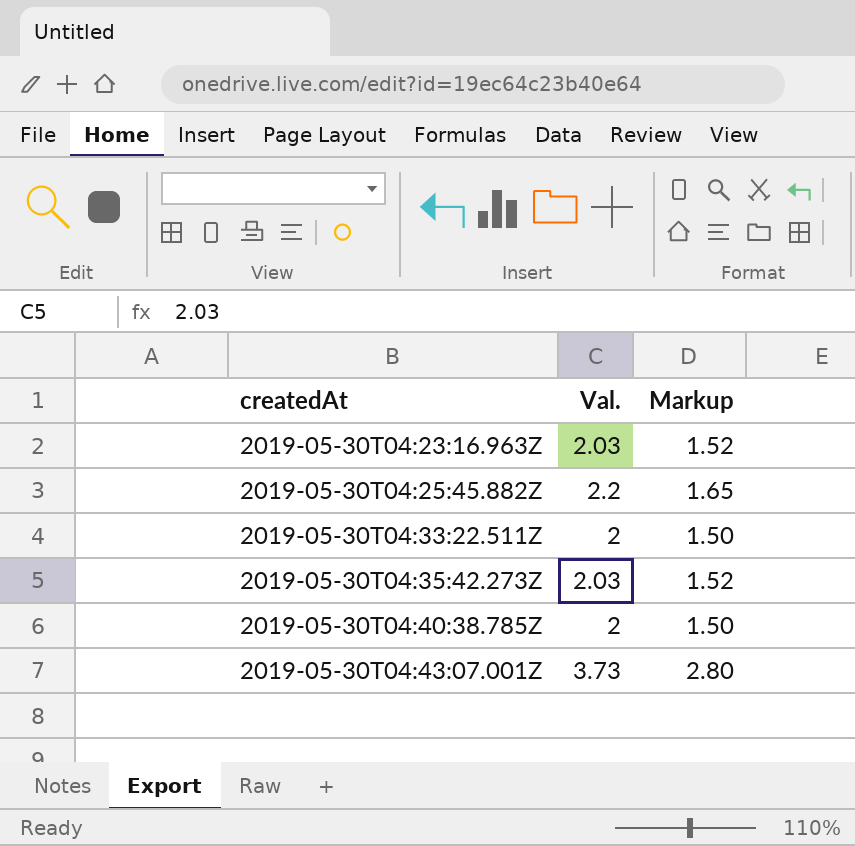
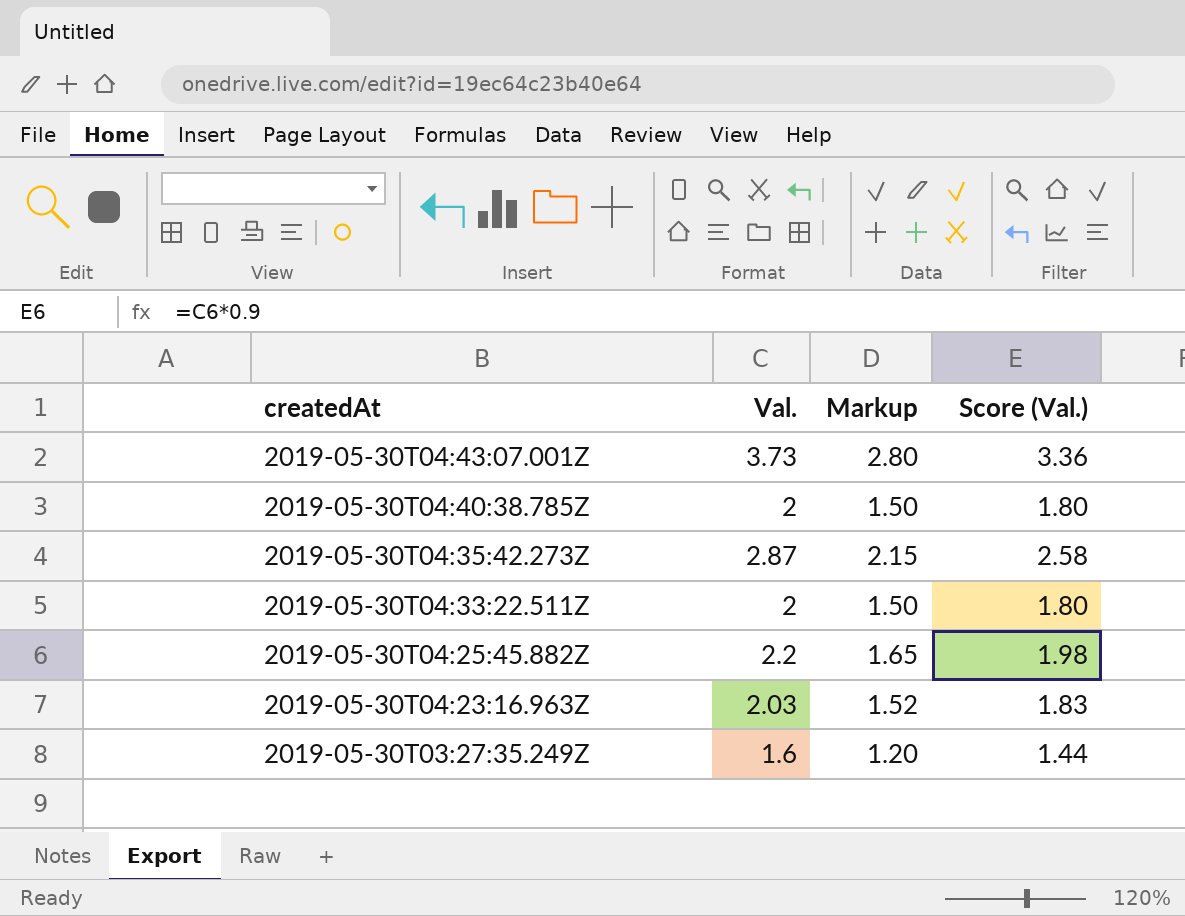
row order: createdAt ascending -> createdAt descending
column Score (Val.) | formula: none -> [Val.] * 0.9
2019-05-30T04:35:42.273Z | Val.: 2.03 -> 2.87
2019-05-30T04:35:42.273Z | Markup: 1.52 -> 2.15
row 2019-05-30T03:27:35.249Z: none -> 1.6 | 1.20 | 1.44

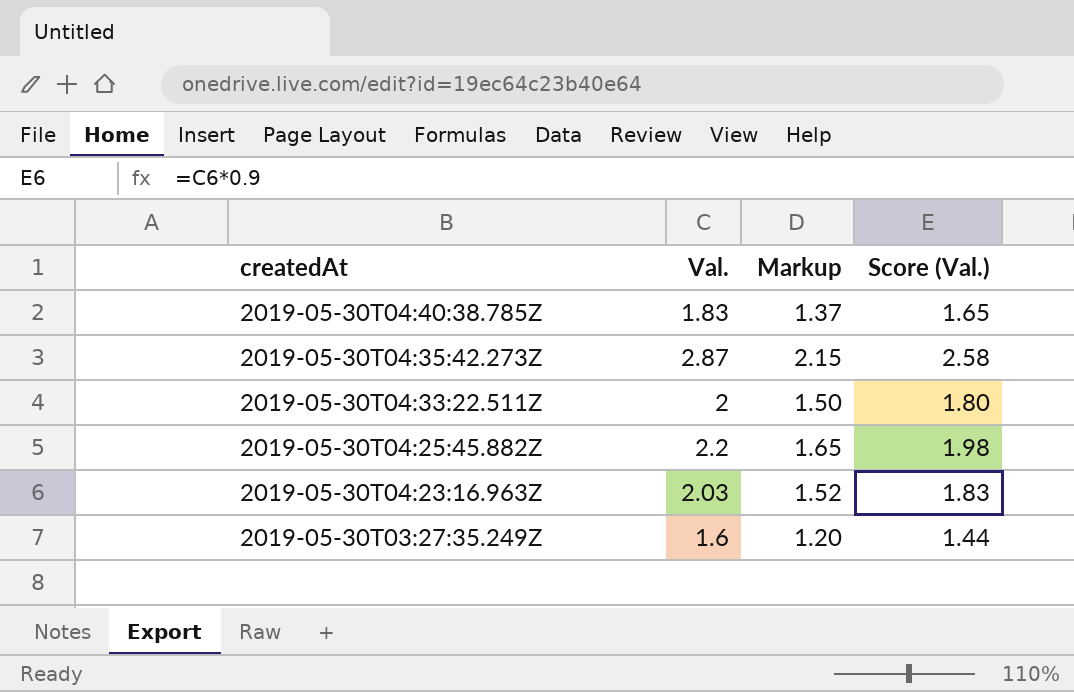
row 2019-05-30T04:43:07.001Z: 3.73 | 2.80 | 3.36 -> none
2019-05-30T04:40:38.785Z | Val.: 2 -> 1.83
2019-05-30T04:40:38.785Z | Markup: 1.50 -> 1.37
2019-05-30T04:40:38.785Z | Score (Val.): 1.80 -> 1.65

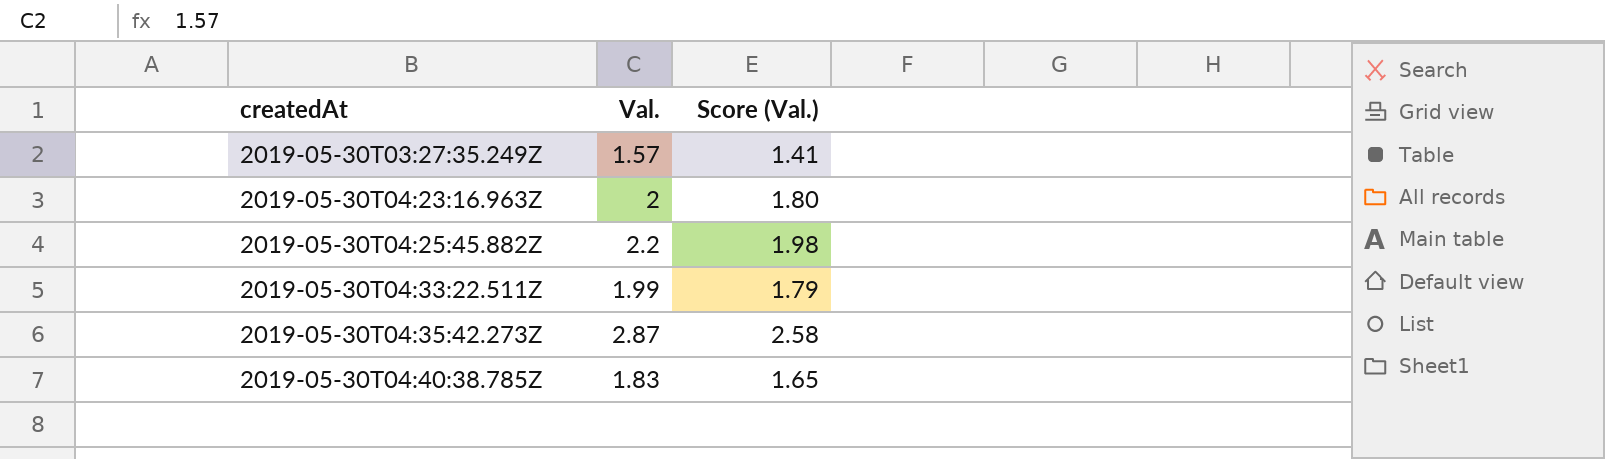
row order: createdAt descending -> createdAt ascending
column Markup | formula: [Val.] * 0.75 -> none
2019-05-30T03:27:35.249Z | Val.: 1.6 -> 1.57
2019-05-30T03:27:35.249Z | Score (Val.): 1.44 -> 1.41
2019-05-30T04:23:16.963Z | Val.: 2.03 -> 2
2019-05-30T04:23:16.963Z | Score (Val.): 1.83 -> 1.80
2019-05-30T04:33:22.511Z | Val.: 2 -> 1.99
2019-05-30T04:33:22.511Z | Score (Val.): 1.80 -> 1.79

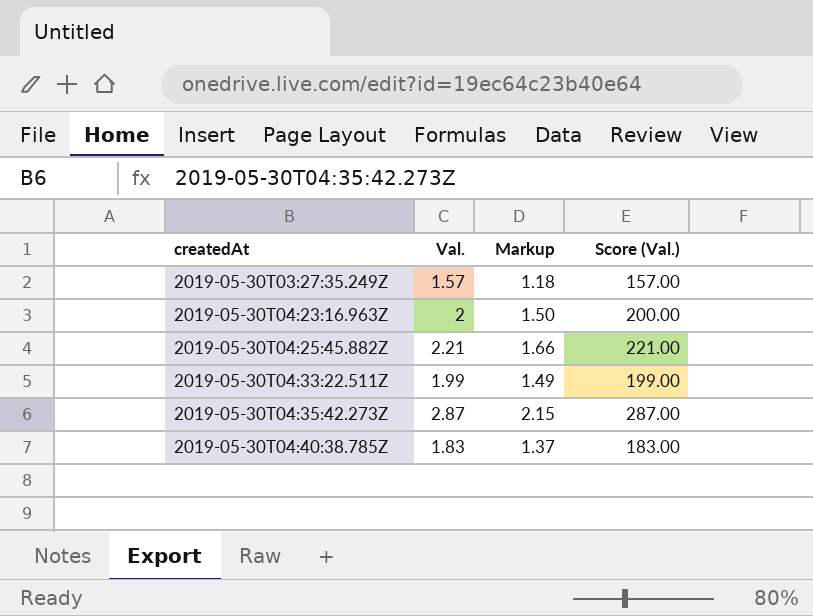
column Markup | formula: none -> [Val.] * 0.75
column Score (Val.) | formula: [Val.] * 0.9 -> [Val.] * 100
2019-05-30T04:25:45.882Z | Val.: 2.2 -> 2.21

